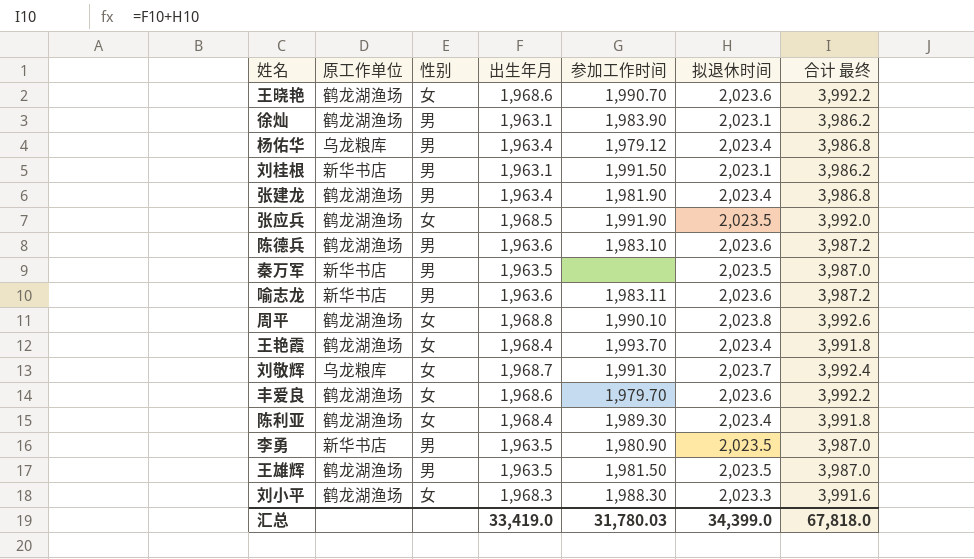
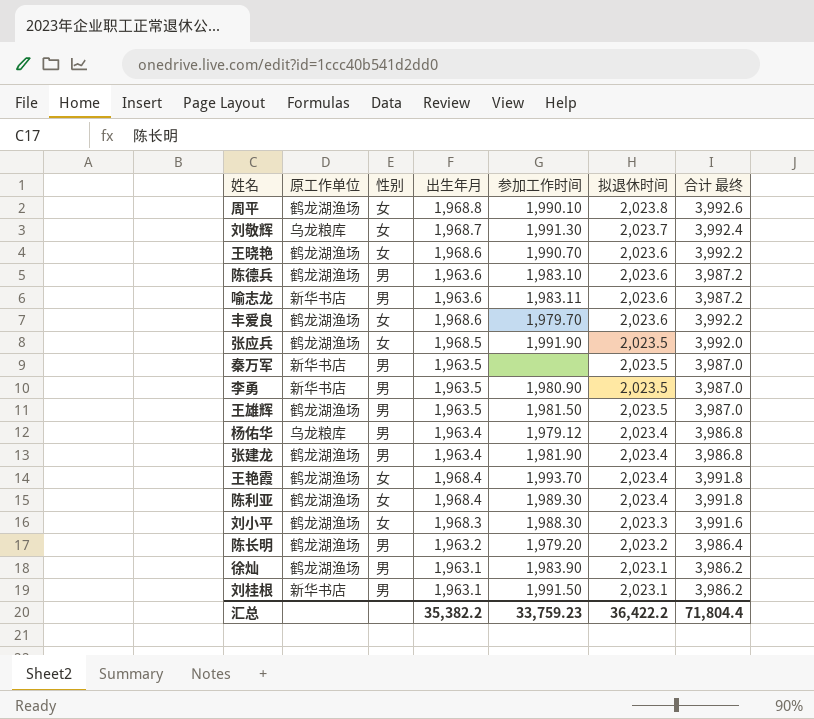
row order: none -> 拟退休时间 descending
row 陈长明: none -> 鹤龙湖渔场 | 男 | 1,963.2 | 1,979.20 | 2,023.2 | 3,986.4
汇总 | 出生年月: 33,419.0 -> 35,382.2
汇总 | 参加工作时间: 31,780.03 -> 33,759.23
汇总 | 拟退休时间: 34,399.0 -> 36,422.2
汇总 | 合计 最终: 67,818.0 -> 71,804.4

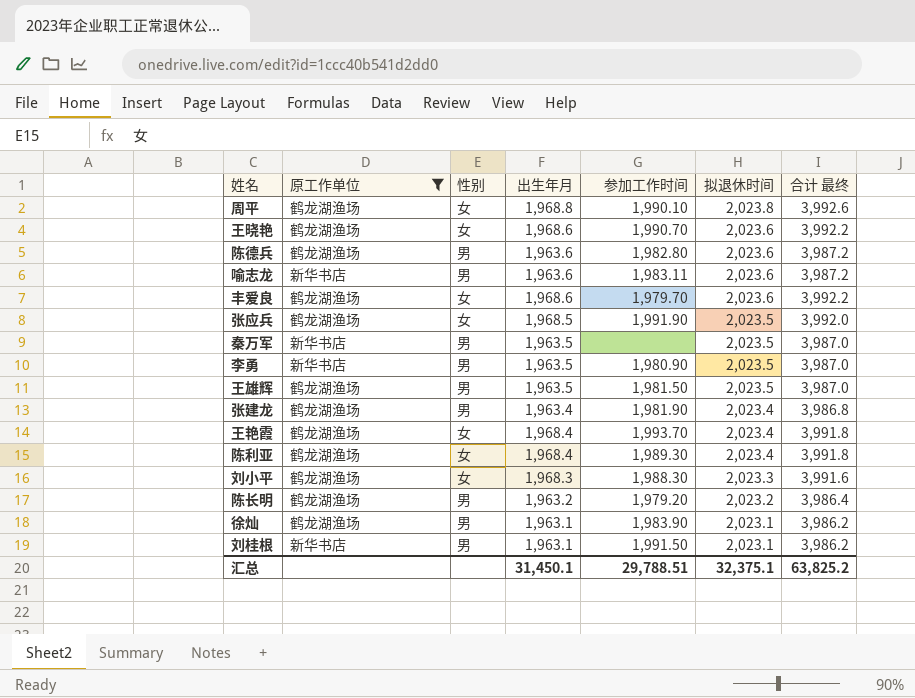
filter: none -> 原工作单位 != 乌龙粮库
陈德兵 | 参加工作时间: 1,983.10 -> 1,982.80
汇总 | 出生年月: 35,382.2 -> 31,450.1
汇总 | 参加工作时间: 33,759.23 -> 29,788.51
汇总 | 拟退休时间: 36,422.2 -> 32,375.1
汇总 | 合计 最终: 71,804.4 -> 63,825.2

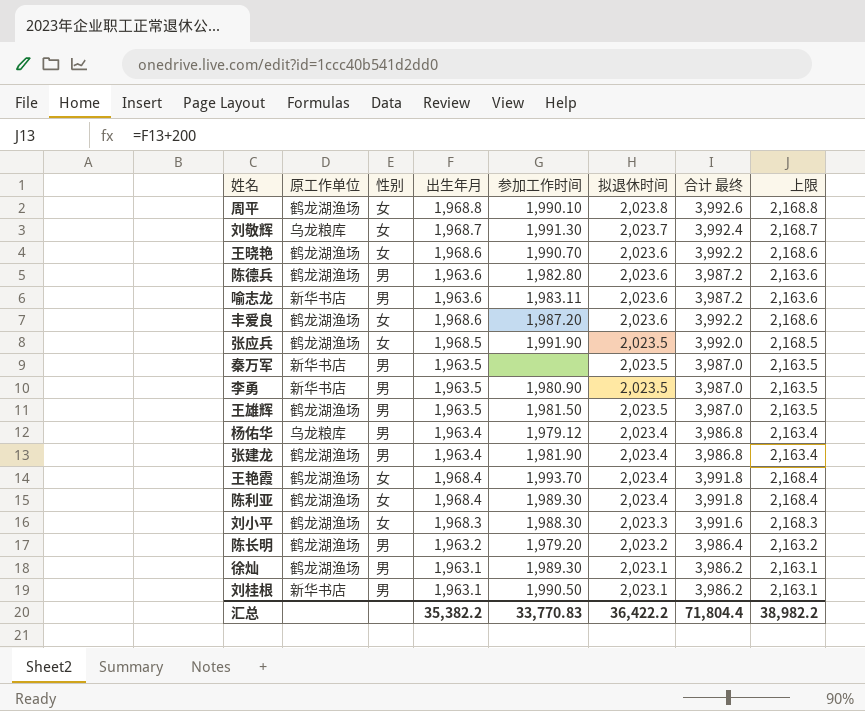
filter: 原工作单位 != 乌龙粮库 -> none
column 上限 | formula: none -> [出生年月] + 200
丰爱良 | 参加工作时间: 1,979.70 -> 1,987.20
徐灿 | 参加工作时间: 1,983.90 -> 1,989.30
刘桂根 | 参加工作时间: 1,991.50 -> 1,990.50
汇总 | 出生年月: 31,450.1 -> 35,382.2
汇总 | 参加工作时间: 29,788.51 -> 33,770.83
汇总 | 拟退休时间: 32,375.1 -> 36,422.2
汇总 | 合计 最终: 63,825.2 -> 71,804.4

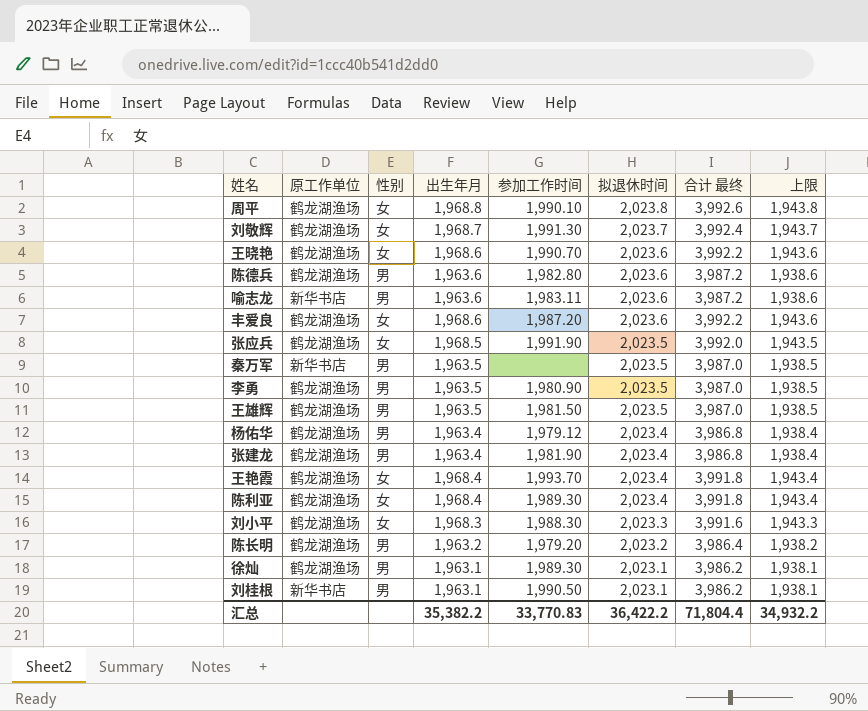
column 上限 | formula: [出生年月] + 200 -> [出生年月] - 25
刘敬辉 | 原工作单位: 乌龙粮库 -> 鹤龙湖渔场
李勇 | 原工作单位: 新华书店 -> 鹤龙湖渔场
杨佑华 | 原工作单位: 乌龙粮库 -> 鹤龙湖渔场
汇总 | 上限: 38,982.2 -> 34,932.2

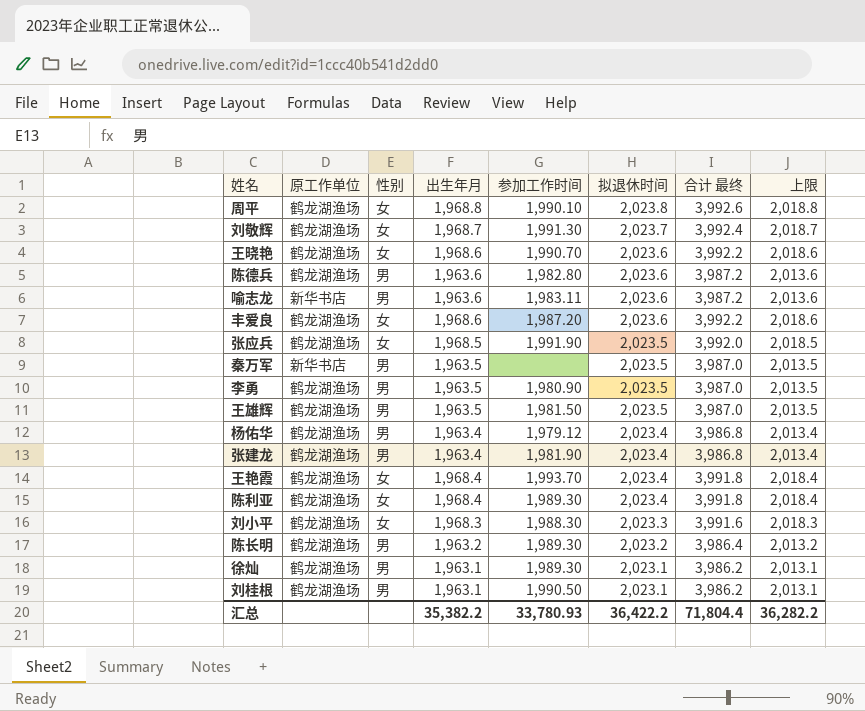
column 上限 | formula: [出生年月] - 25 -> [出生年月] + 50
陈长明 | 参加工作时间: 1,979.20 -> 1,989.30
刘桂根 | 原工作单位: 新华书店 -> 鹤龙湖渔场
汇总 | 参加工作时间: 33,770.83 -> 33,780.93
汇总 | 上限: 34,932.2 -> 36,282.2

